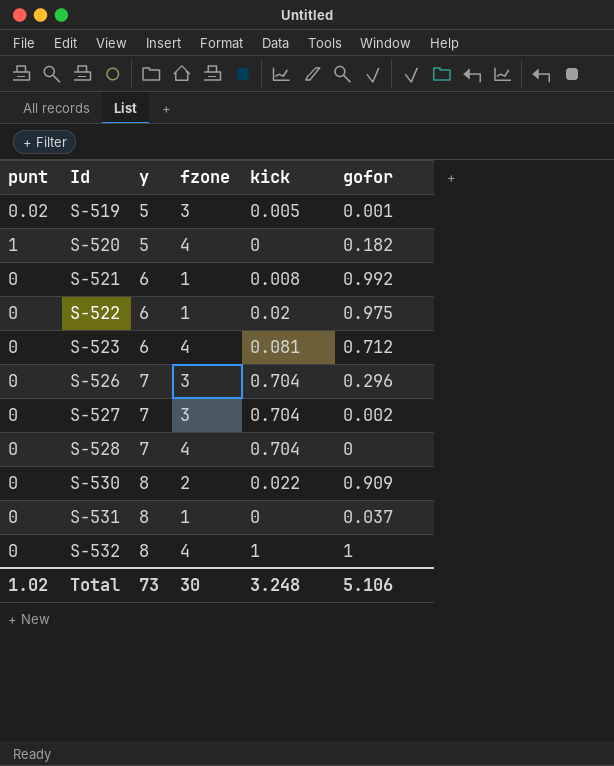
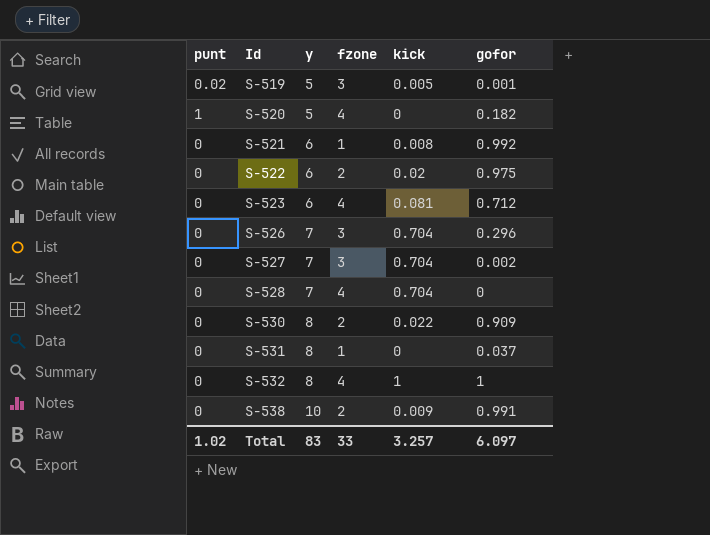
S-522 | fzone: 1 -> 2
row S-538: none -> 0 | 10 | 2 | 0.009 | 0.991
Total | y: 73 -> 83
Total | fzone: 30 -> 33
Total | kick: 3.248 -> 3.257
Total | gofor: 5.106 -> 6.097

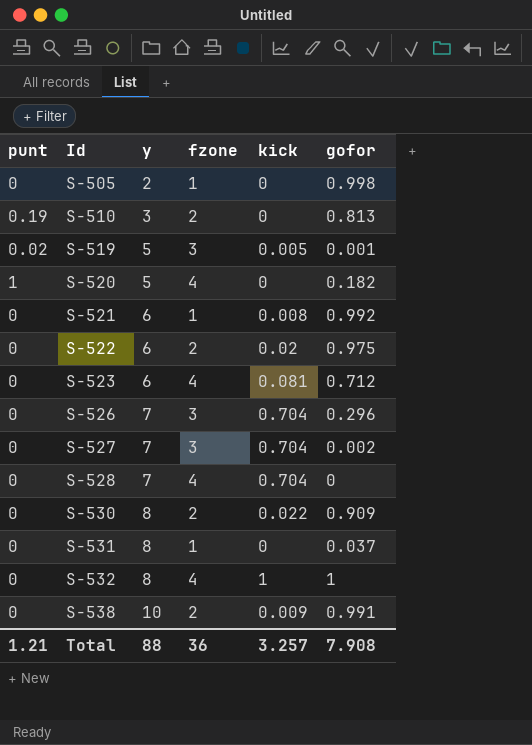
row S-505: none -> 0 | 2 | 1 | 0 | 0.998
row S-510: none -> 0.19 | 3 | 2 | 0 | 0.813
Total | punt: 1.02 -> 1.21
Total | y: 83 -> 88
Total | fzone: 33 -> 36
Total | gofor: 6.097 -> 7.908

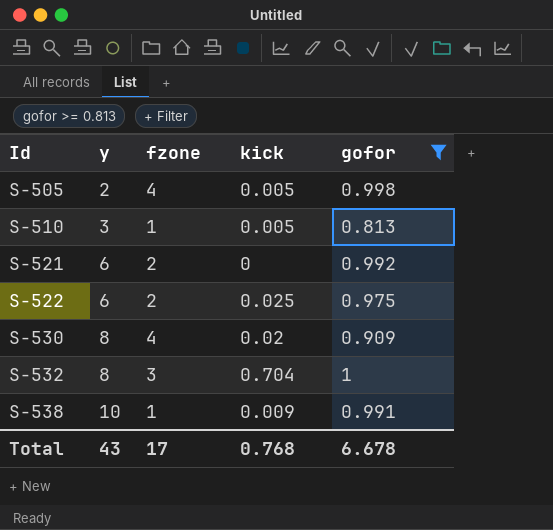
filter: none -> gofor >= 0.813
column punt | position: 1 -> none
S-505 | fzone: 1 -> 4
S-505 | kick: 0 -> 0.005
S-510 | fzone: 2 -> 1
S-510 | kick: 0 -> 0.005
S-521 | fzone: 1 -> 2
S-521 | kick: 0.008 -> 0
S-522 | kick: 0.02 -> 0.025
S-530 | fzone: 2 -> 4
S-530 | kick: 0.022 -> 0.02
S-532 | fzone: 4 -> 3
S-532 | kick: 1 -> 0.704
S-538 | fzone: 2 -> 1
Total | y: 88 -> 43
Total | fzone: 36 -> 17
Total | kick: 3.257 -> 0.768
Total | gofor: 7.908 -> 6.678

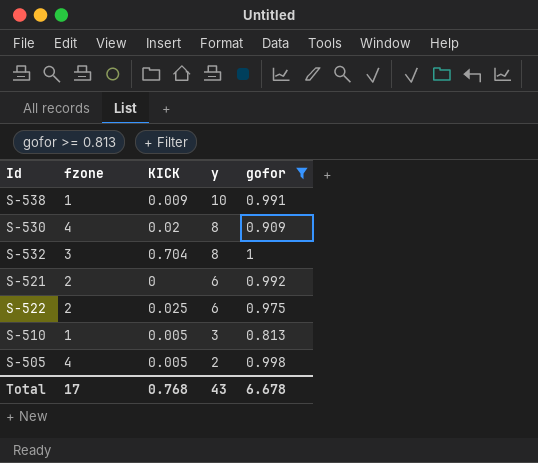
row order: Id ascending -> y descending
column name: kick -> KICK
column y | position: 2 -> 4

